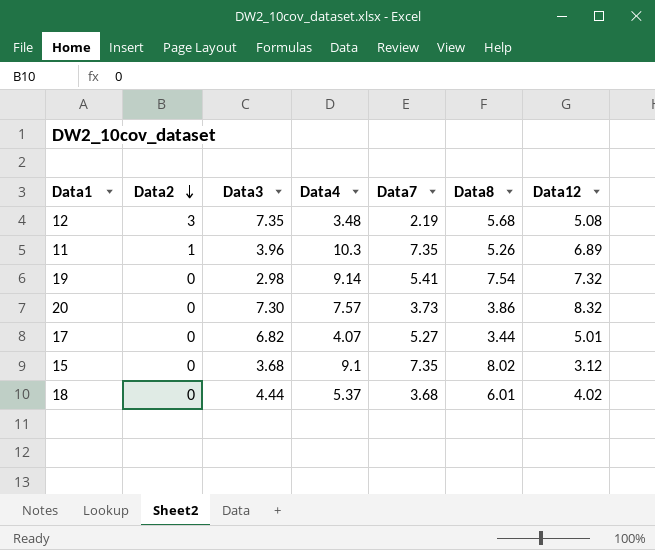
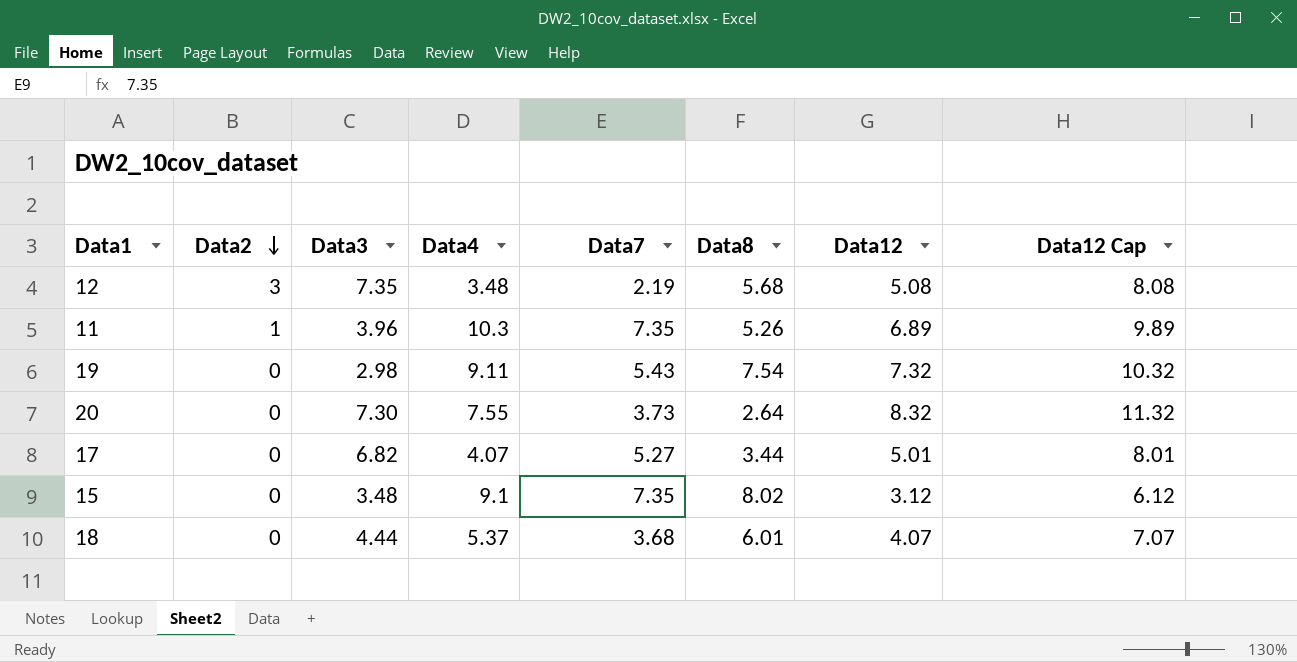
column Data12 Cap | formula: none -> [Data12] + 3
19 | Data4: 9.14 -> 9.11
19 | Data7: 5.41 -> 5.43
20 | Data4: 7.57 -> 7.55
20 | Data8: 3.86 -> 2.64
15 | Data3: 3.68 -> 3.48
18 | Data12: 4.02 -> 4.07

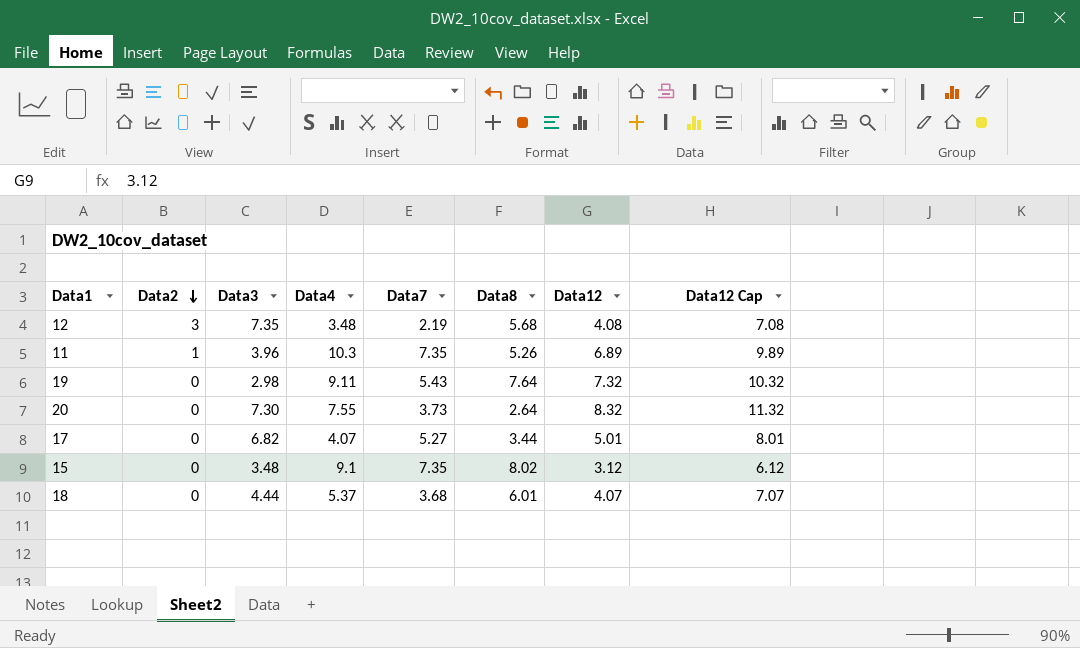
12 | Data12: 5.08 -> 4.08
12 | Data12 Cap: 8.08 -> 7.08
19 | Data8: 7.54 -> 7.64

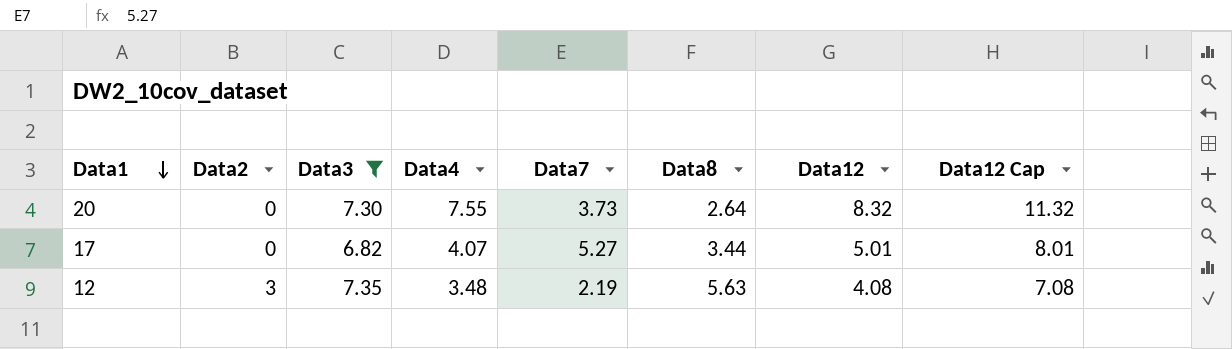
filter: none -> Data3 >= 6.82
row order: Data2 descending -> Data1 descending
12 | Data8: 5.68 -> 5.63

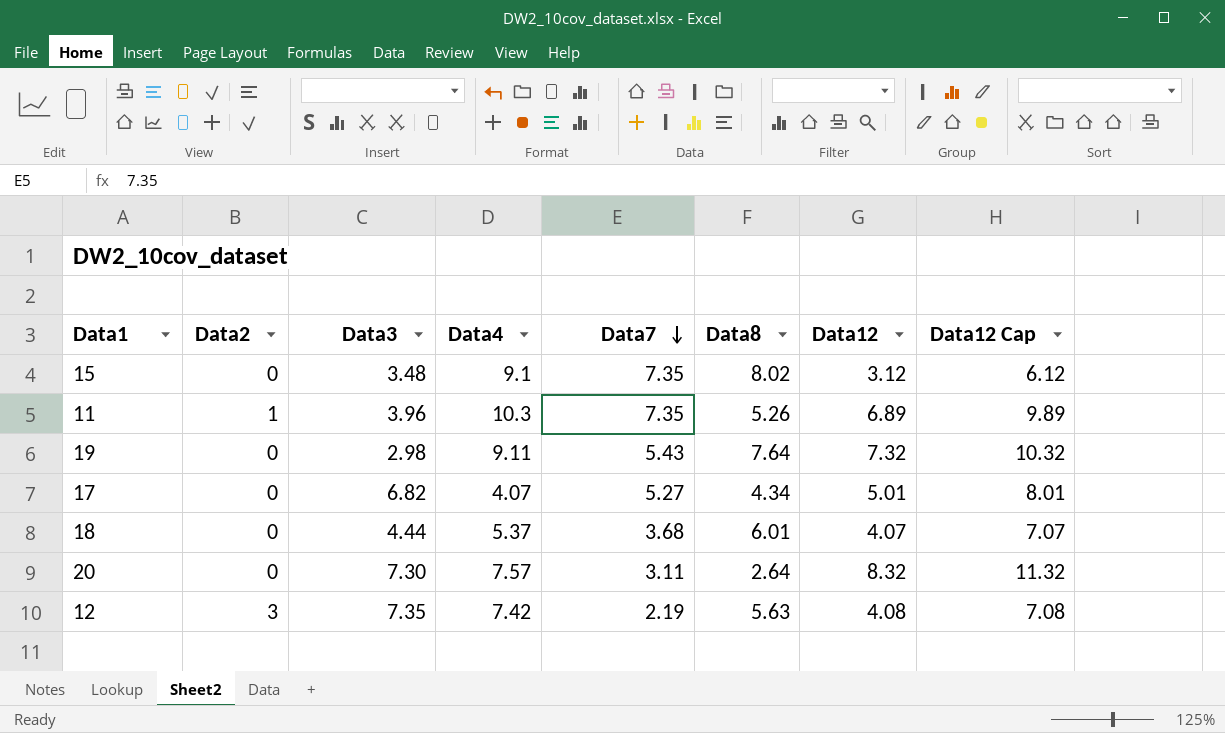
filter: Data3 >= 6.82 -> none
row order: Data1 descending -> Data7 descending
17 | Data8: 3.44 -> 4.34
20 | Data4: 7.55 -> 7.57
20 | Data7: 3.73 -> 3.11
12 | Data4: 3.48 -> 7.42

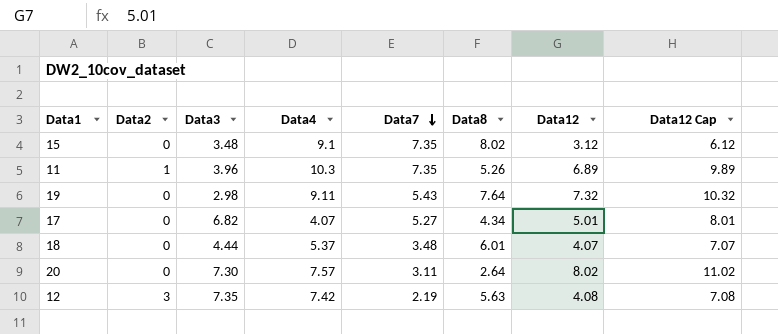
18 | Data7: 3.68 -> 3.48
20 | Data12: 8.32 -> 8.02
20 | Data12 Cap: 11.32 -> 11.02

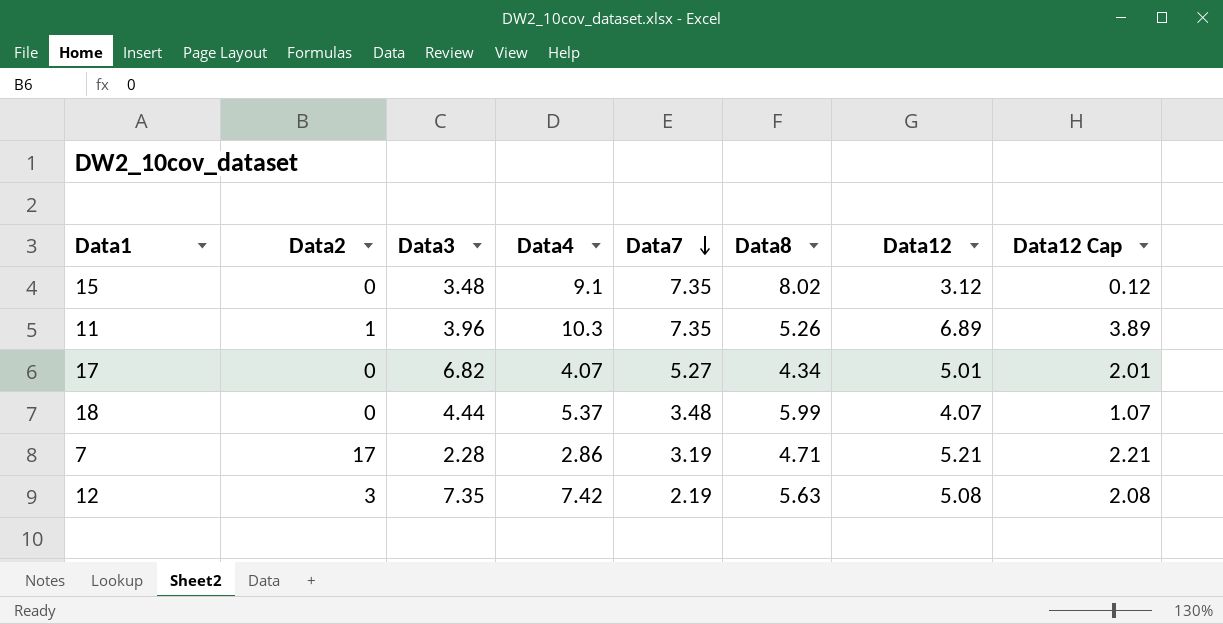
column Data12 Cap | formula: [Data12] + 3 -> [Data12] - 3
row 19: 0 | 2.98 | 9.11 | 5.43 | 7.64 | 7.32 | 10.32 -> none
row 20: 0 | 7.30 | 7.57 | 3.11 | 2.64 | 8.02 | 11.02 -> none
18 | Data8: 6.01 -> 5.99
row 7: none -> 17 | 2.28 | 2.86 | 3.19 | 4.71 | 5.21 | 2.21
12 | Data12: 4.08 -> 5.08

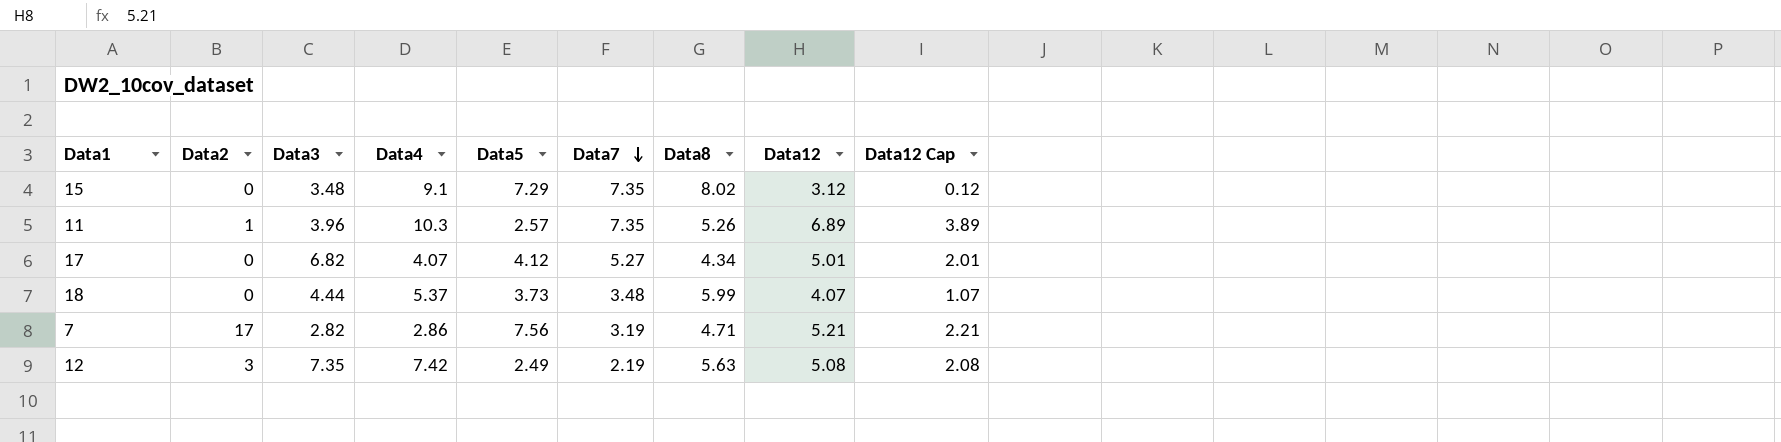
column Data5 | position: none -> 5
7 | Data3: 2.28 -> 2.82

